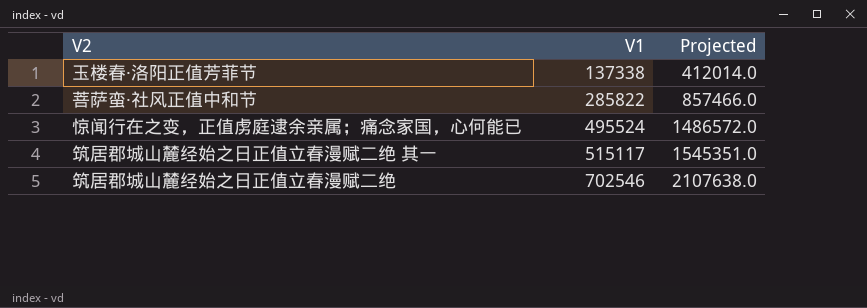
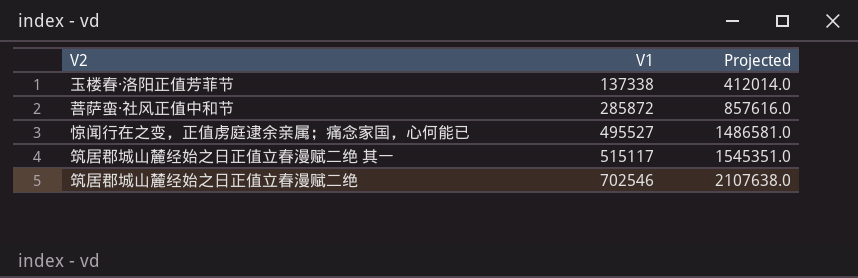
菩萨蛮·社风正值中和节 | V1: 285822 -> 285872
菩萨蛮·社风正值中和节 | Projected: 857466.0 -> 857616.0
惊闻行在之变，正值虏庭逮余亲属；痛念家国，心何能已 | V1: 495524 -> 495527
惊闻行在之变，正值虏庭逮余亲属；痛念家国，心何能已 | Projected: 1486572.0 -> 1486581.0

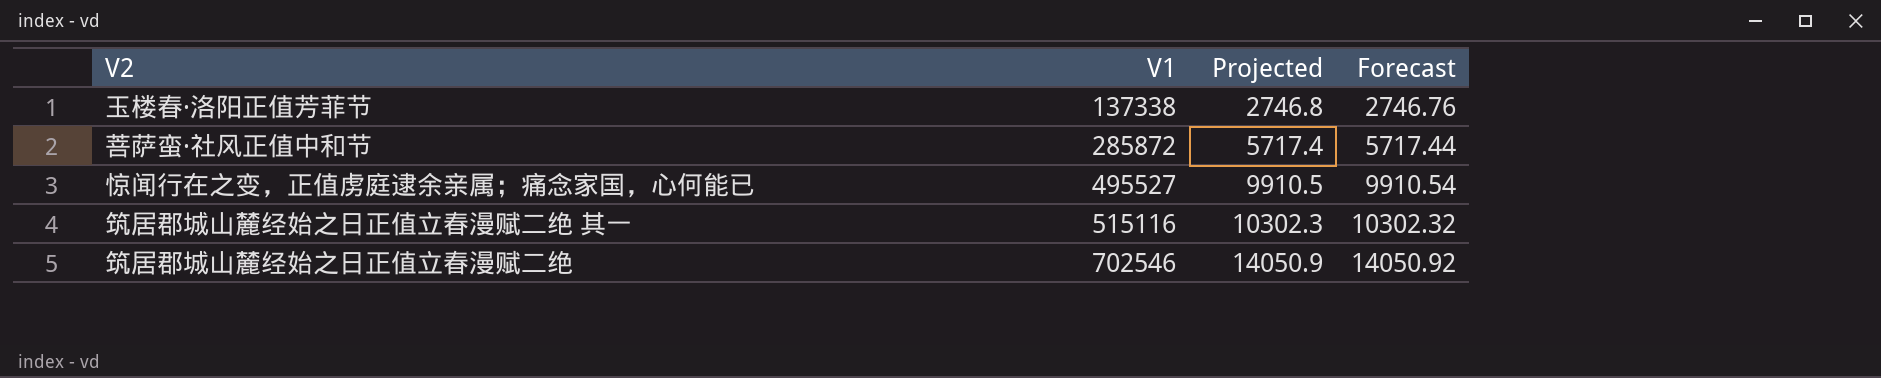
column Projected | formula: [V1] * 3 -> [V1] * 0.02
column Forecast | formula: none -> [V1] * 0.02
筑居郡城山麓经始之日正值立春漫赋二绝 其一 | V1: 515117 -> 515116

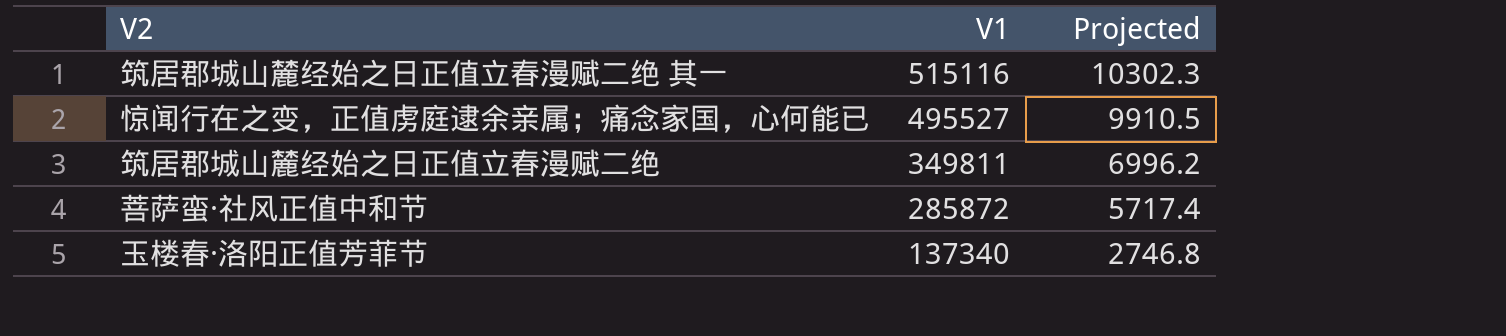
row order: V1 ascending -> V1 descending
column Forecast | formula: [V1] * 0.02 -> none
筑居郡城山麓经始之日正值立春漫赋二绝 | V1: 702546 -> 349811
筑居郡城山麓经始之日正值立春漫赋二绝 | Projected: 14050.9 -> 6996.2
玉楼春·洛阳正值芳菲节 | V1: 137338 -> 137340

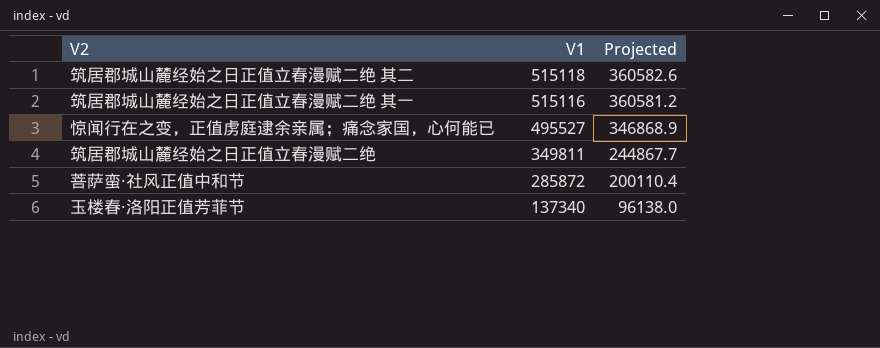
column Projected | formula: [V1] * 0.02 -> [V1] * 0.7
row 筑居郡城山麓经始之日正值立春漫赋二绝 其二: none -> 515118 | 360582.6

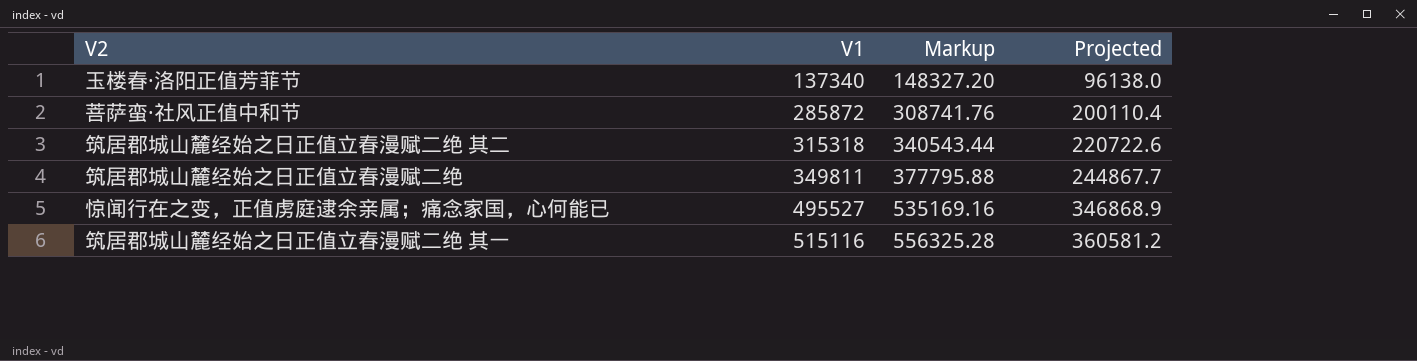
row order: V1 descending -> V1 ascending
column Markup | formula: none -> [V1] * 1.08
筑居郡城山麓经始之日正值立春漫赋二绝 其二 | V1: 515118 -> 315318
筑居郡城山麓经始之日正值立春漫赋二绝 其二 | Projected: 360582.6 -> 220722.6

